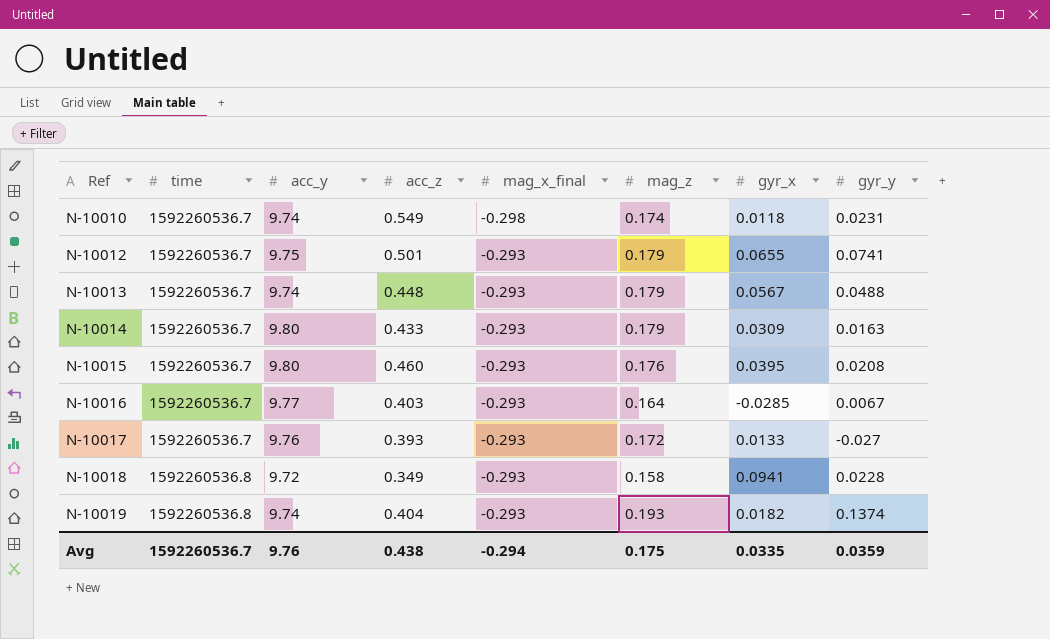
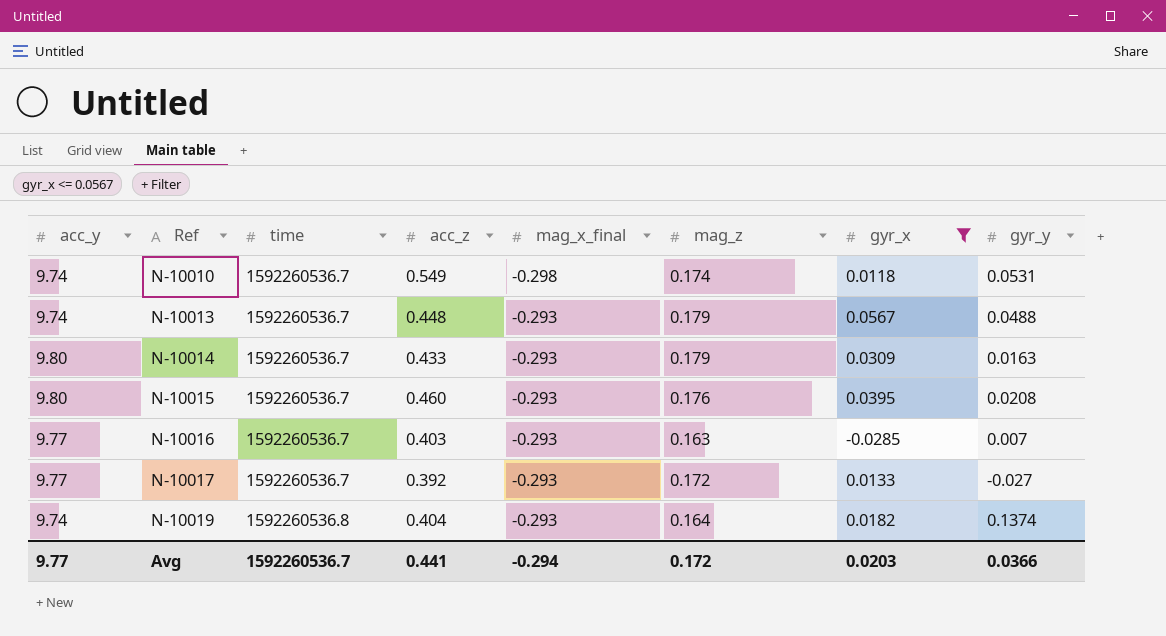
filter: none -> gyr_x <= 0.0567
column acc_y | position: 3 -> 1
N-10010 | gyr_y: 0.0231 -> 0.0531
N-10016 | mag_z: 0.164 -> 0.163
N-10016 | gyr_y: 0.0067 -> 0.007
N-10017 | acc_y: 9.76 -> 9.77
N-10017 | acc_z: 0.393 -> 0.392
N-10019 | mag_z: 0.193 -> 0.164
Avg | acc_y: 9.76 -> 9.77
Avg | acc_z: 0.438 -> 0.441
Avg | mag_z: 0.175 -> 0.172
Avg | gyr_x: 0.0335 -> 0.0203
Avg | gyr_y: 0.0359 -> 0.0366

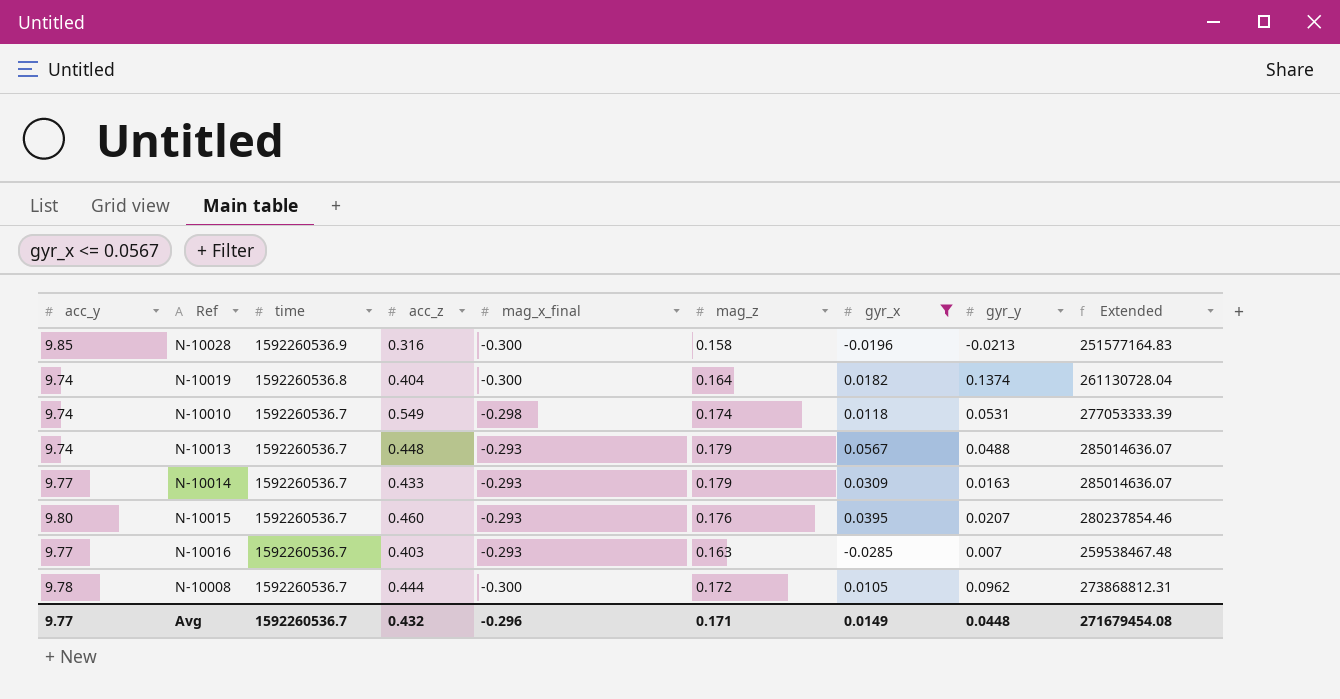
row order: Ref ascending -> time descending
column Extended | formula: none -> [time] * [mag_z]
row N-10017: 9.77 | 1592260536.7 | 0.392 | -0.293 | 0.172 | 0.0133 | -0.027 -> none
row N-10028: none -> 9.85 | 1592260536.9 | 0.316 | -0.300 | 0.158 | -0.0196 | -0.0213 | 251577164.83
N-10019 | mag_x_final: -0.293 -> -0.300
N-10014 | acc_y: 9.80 -> 9.77
N-10015 | gyr_y: 0.0208 -> 0.0207
row N-10008: none -> 9.78 | 1592260536.7 | 0.444 | -0.300 | 0.172 | 0.0105 | 0.0962 | 273868812.31
Avg | acc_z: 0.441 -> 0.432
Avg | mag_x_final: -0.294 -> -0.296
Avg | mag_z: 0.172 -> 0.171
Avg | gyr_x: 0.0203 -> 0.0149
Avg | gyr_y: 0.0366 -> 0.0448

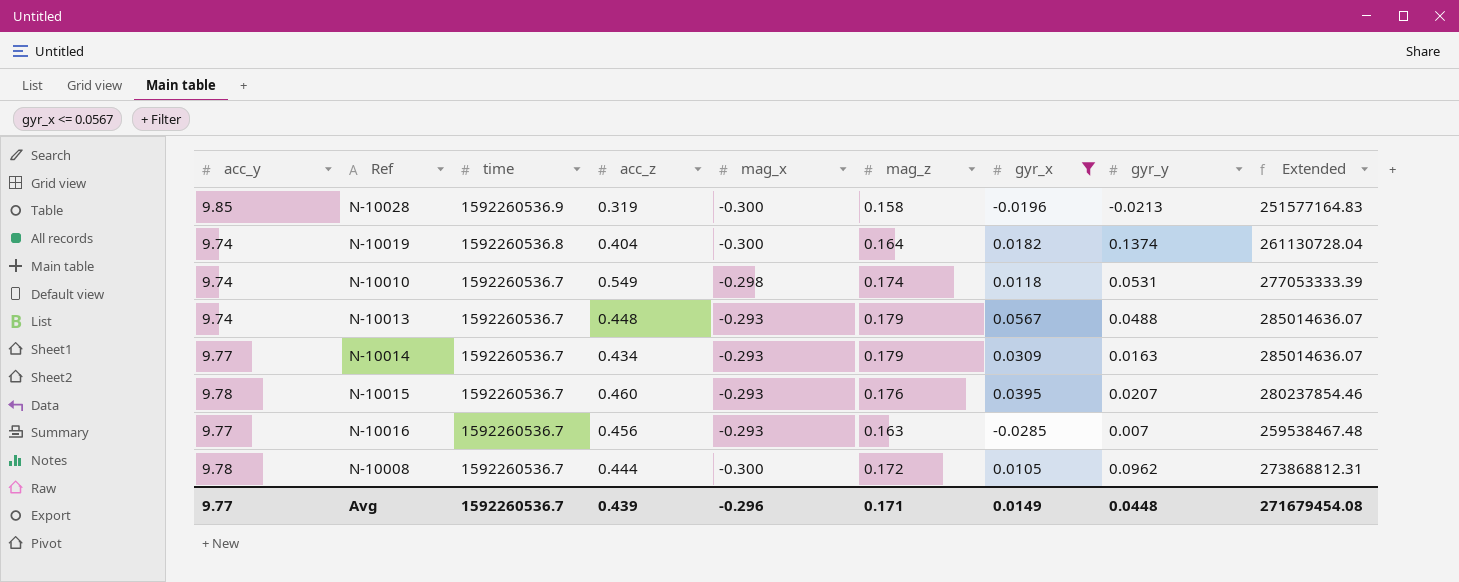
column name: mag_x_final -> mag_x
N-10028 | acc_z: 0.316 -> 0.319
N-10014 | acc_z: 0.433 -> 0.434
N-10015 | acc_y: 9.80 -> 9.78
N-10016 | acc_z: 0.403 -> 0.456
Avg | acc_z: 0.432 -> 0.439

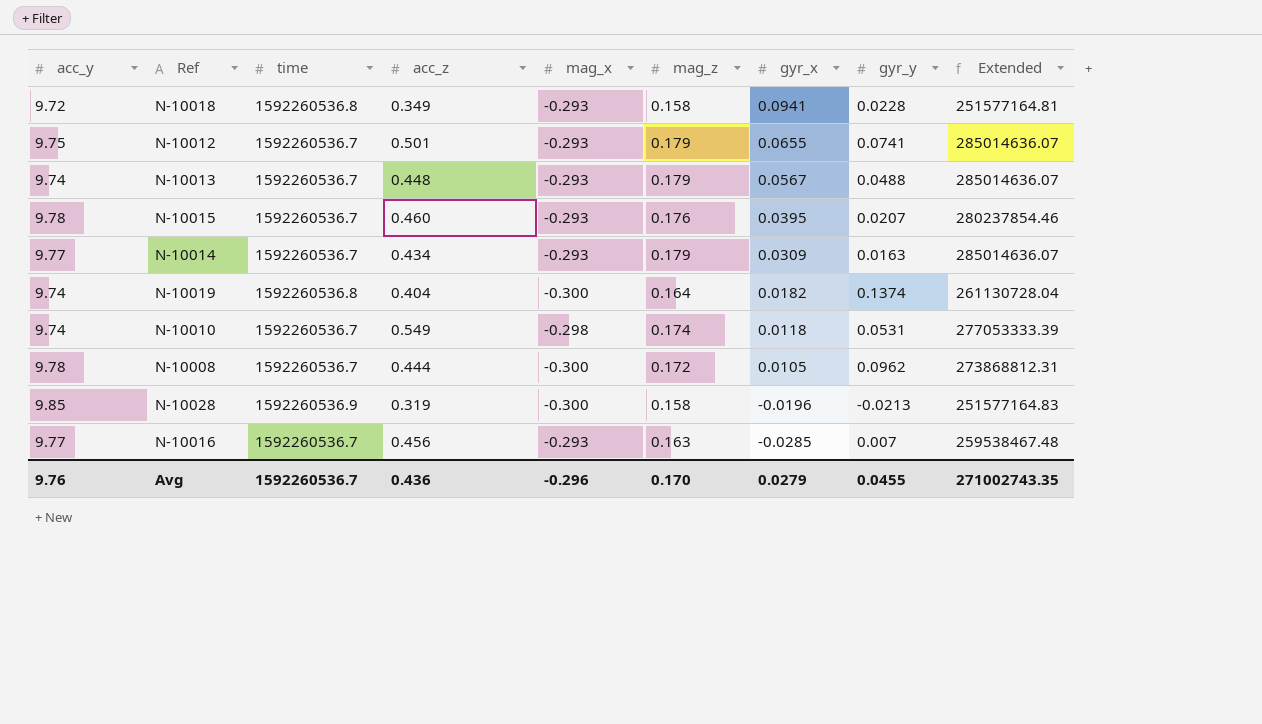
filter: gyr_x <= 0.0567 -> none
row order: time descending -> gyr_x descending
Avg | acc_y: 9.77 -> 9.76
Avg | acc_z: 0.439 -> 0.436
Avg | mag_z: 0.171 -> 0.170
Avg | gyr_x: 0.0149 -> 0.0279
Avg | gyr_y: 0.0448 -> 0.0455
Avg | Extended: 271679454.08 -> 271002743.35

